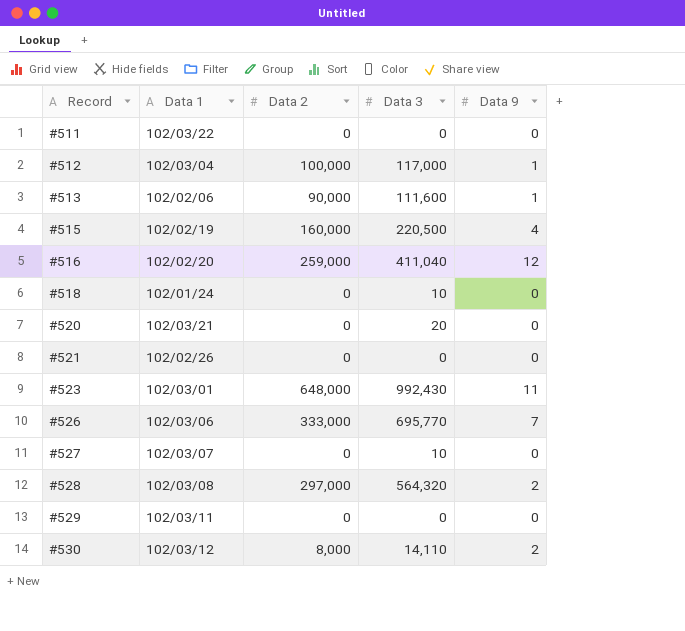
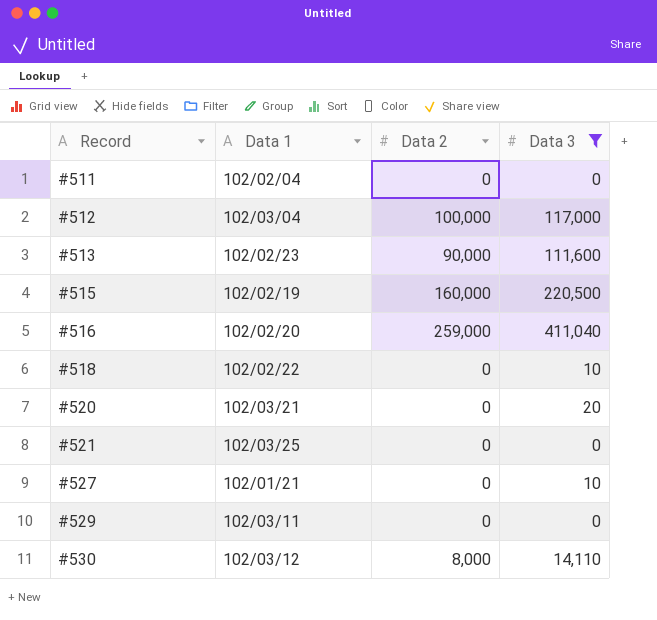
filter: none -> Data 3 <= 411,040
column Data 9 | position: 5 -> none
#511 | Data 1: 102/03/22 -> 102/02/04
#513 | Data 1: 102/02/06 -> 102/02/23
#518 | Data 1: 102/01/24 -> 102/02/22
#521 | Data 1: 102/02/26 -> 102/03/25
#527 | Data 1: 102/03/07 -> 102/01/21

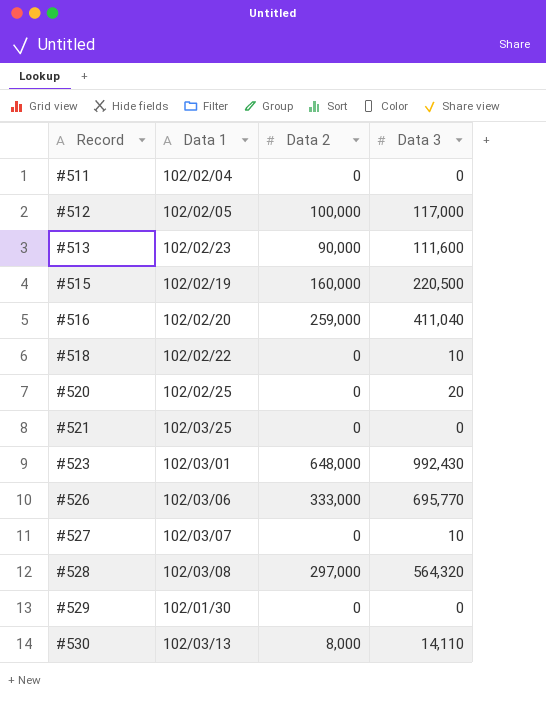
filter: Data 3 <= 411,040 -> none
#512 | Data 1: 102/03/04 -> 102/02/05
#520 | Data 1: 102/03/21 -> 102/02/25
#527 | Data 1: 102/01/21 -> 102/03/07
#529 | Data 1: 102/03/11 -> 102/01/30
#530 | Data 1: 102/03/12 -> 102/03/13

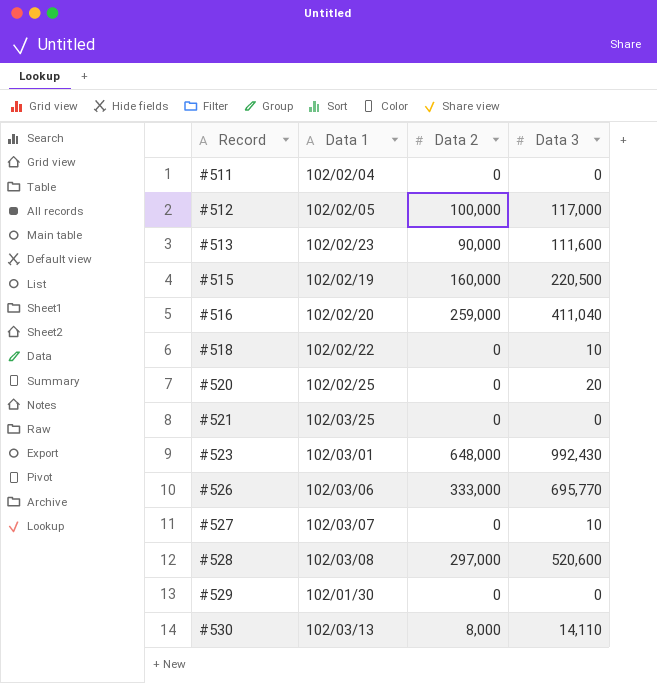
#528 | Data 3: 564,320 -> 520,600

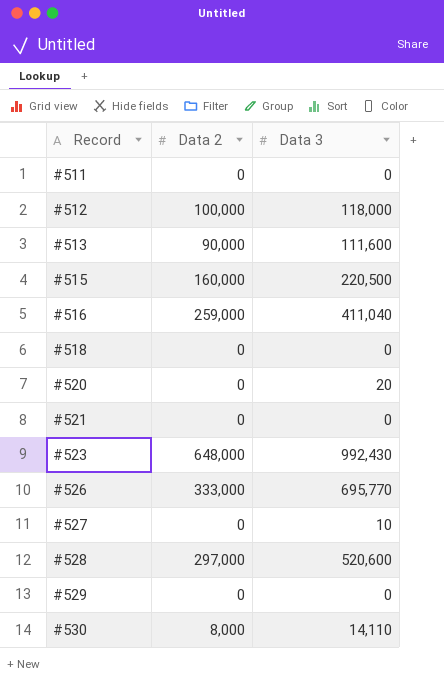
column Data 1 | position: 2 -> none
#512 | Data 3: 117,000 -> 118,000
#518 | Data 3: 10 -> 0

